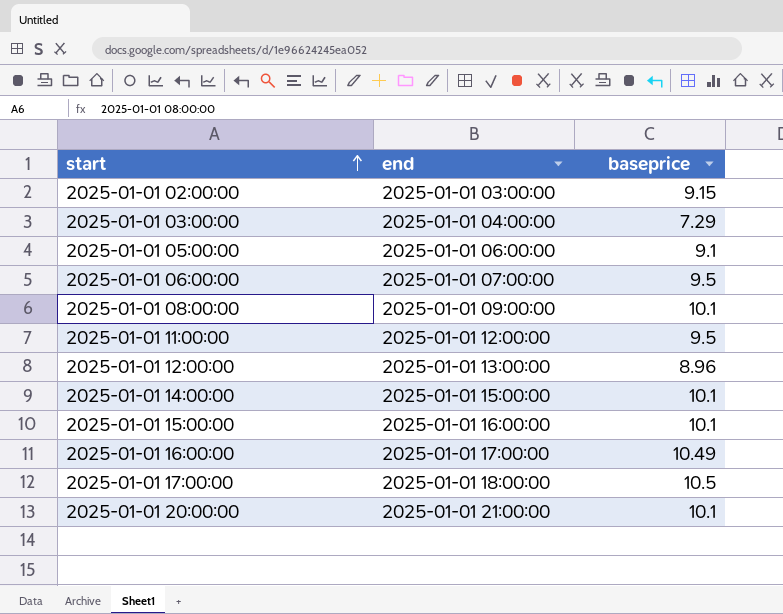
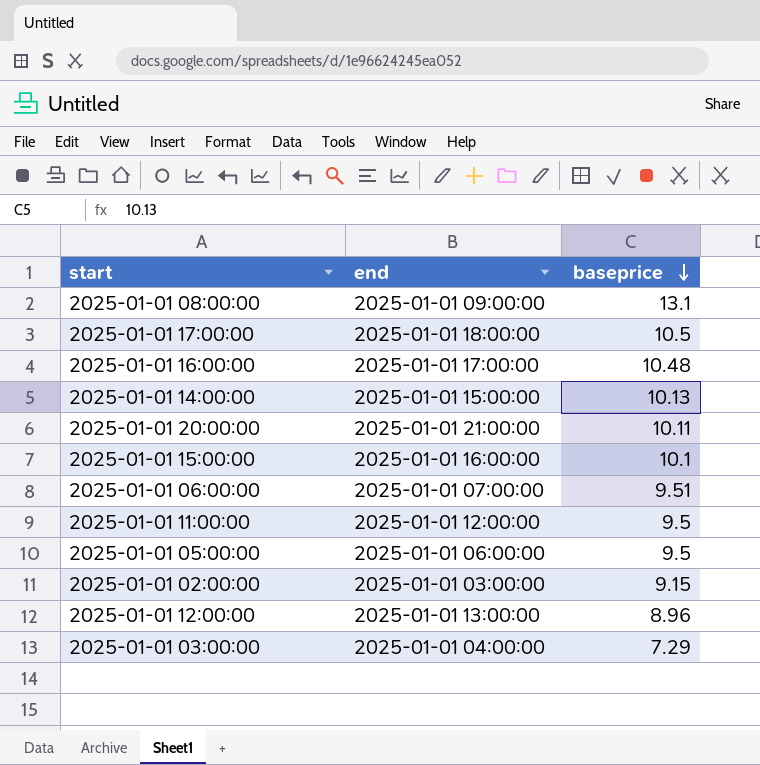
row order: start ascending -> baseprice descending
2025-01-01 08:00:00 | baseprice: 10.1 -> 13.1
2025-01-01 16:00:00 | baseprice: 10.49 -> 10.48
2025-01-01 14:00:00 | baseprice: 10.1 -> 10.13
2025-01-01 20:00:00 | baseprice: 10.1 -> 10.11
2025-01-01 06:00:00 | baseprice: 9.5 -> 9.51
2025-01-01 05:00:00 | baseprice: 9.1 -> 9.5

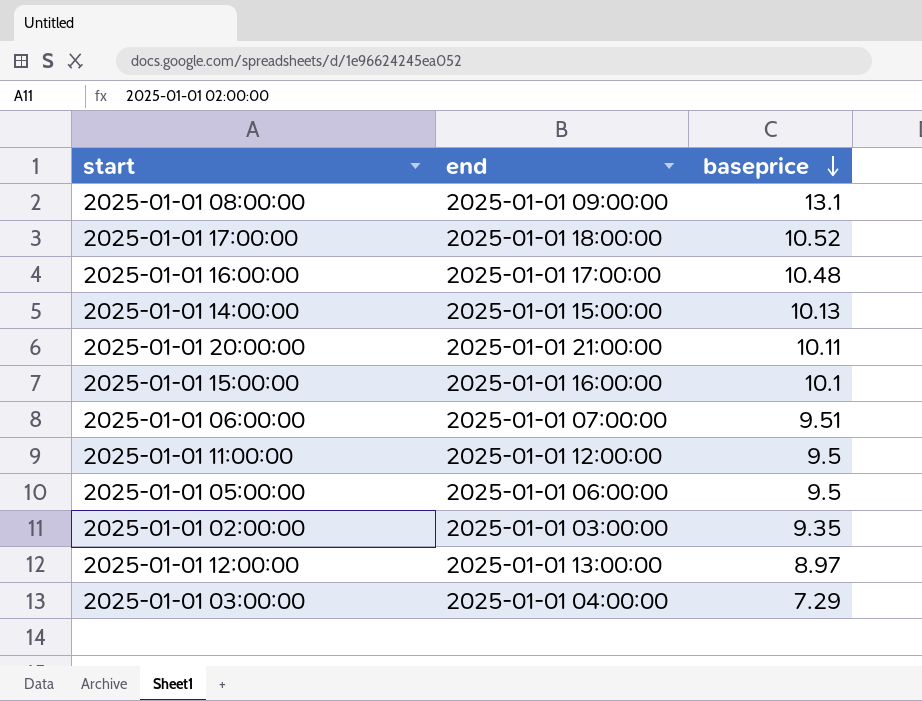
2025-01-01 17:00:00 | baseprice: 10.5 -> 10.52
2025-01-01 02:00:00 | baseprice: 9.15 -> 9.35
2025-01-01 12:00:00 | baseprice: 8.96 -> 8.97

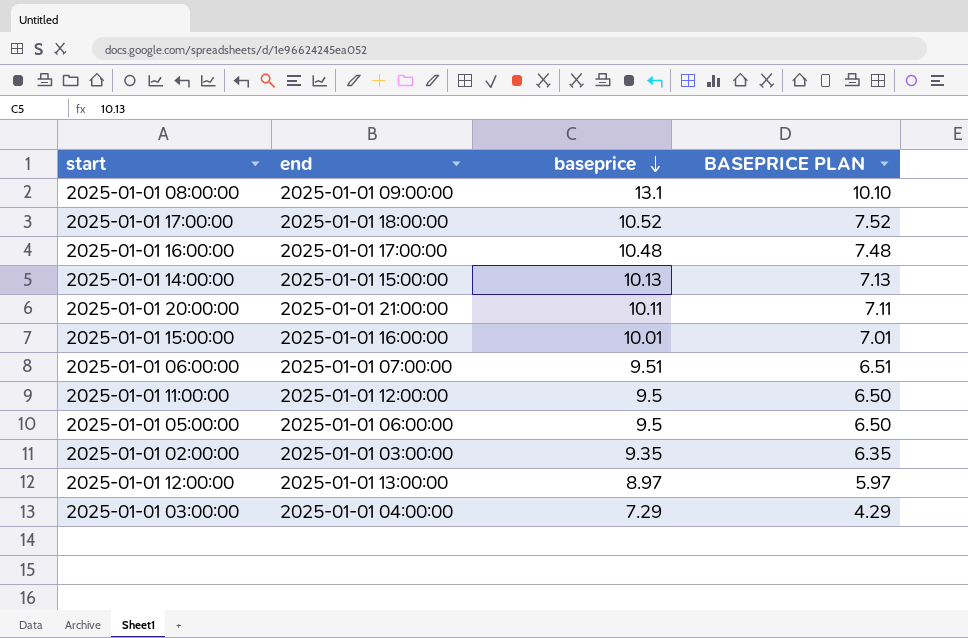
column BASEPRICE PLAN | formula: none -> [baseprice] - 3
2025-01-01 15:00:00 | baseprice: 10.1 -> 10.01

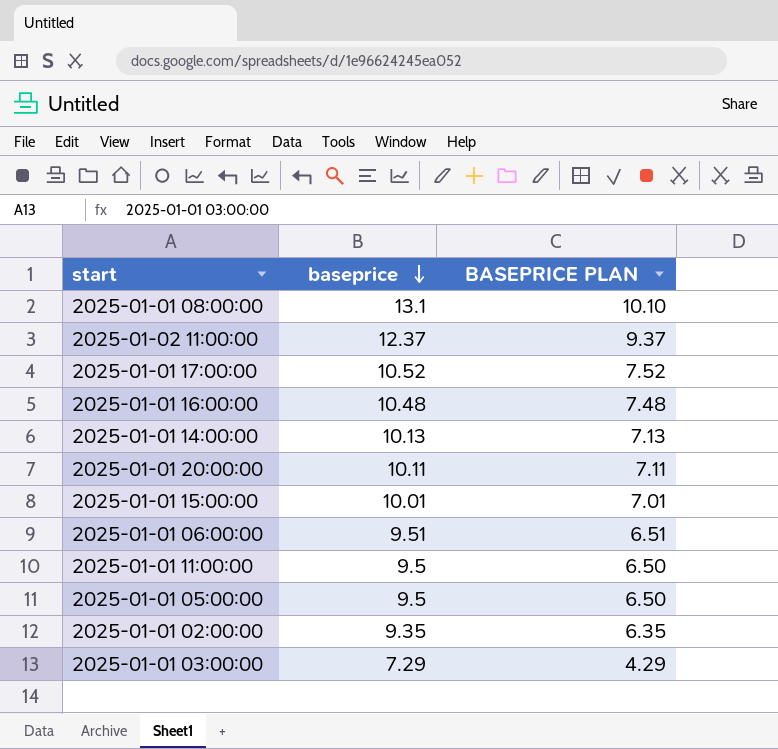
column end | position: 2 -> none
row 2025-01-01 12:00:00: 2025-01-01 13:00:00 | 8.97 | 5.97 -> none
row 2025-01-02 11:00:00: none -> 12.37 | 9.37

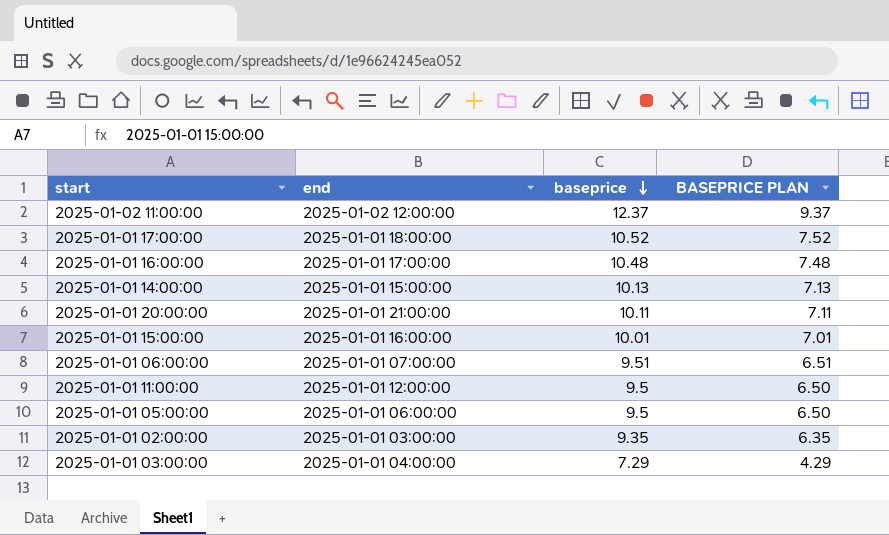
column end | position: none -> 2
row 2025-01-01 08:00:00: 13.1 | 10.10 -> none

